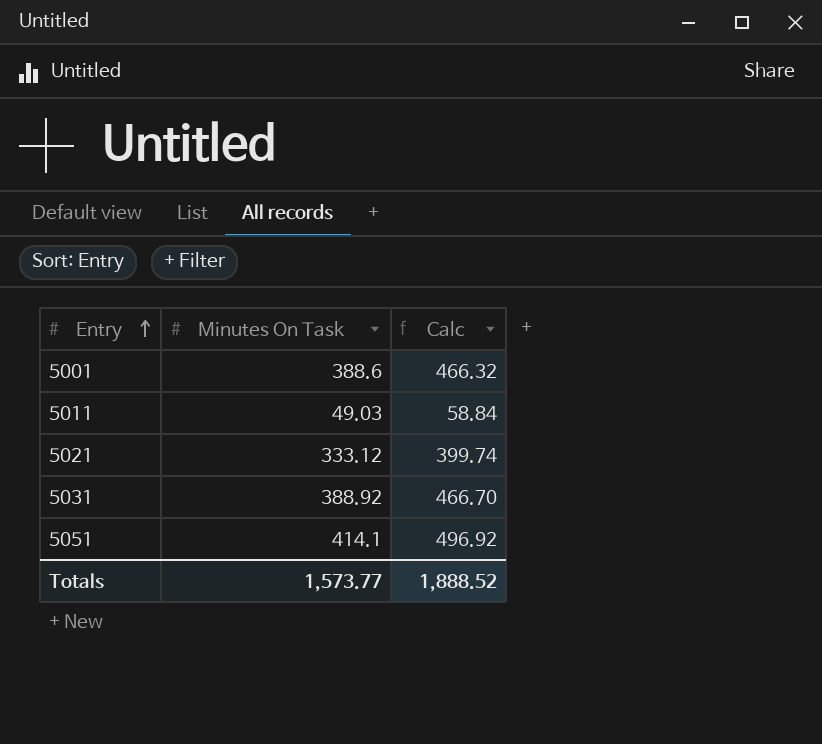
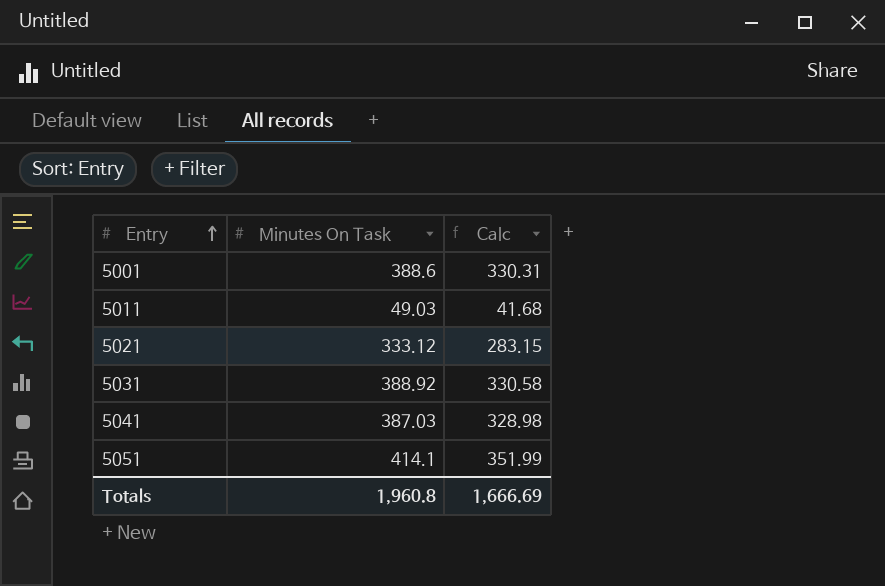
column Calc | formula: [Minutes On Task] * 1.2 -> [Minutes On Task] * 0.85
row 5041: none -> 387.03 | 328.98
Totals | Minutes On Task: 1,573.77 -> 1,960.8
Totals | Calc: 1,888.52 -> 1,666.69

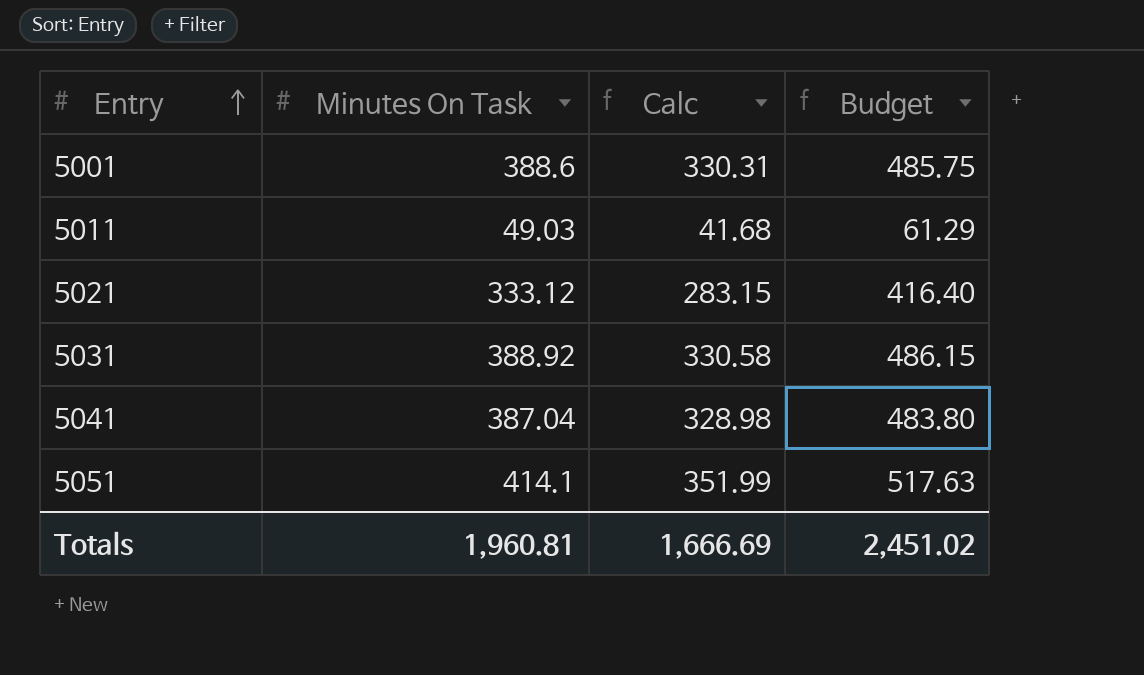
column Budget | formula: none -> [Minutes On Task] * 1.25
5041 | Minutes On Task: 387.03 -> 387.04
Totals | Minutes On Task: 1,960.8 -> 1,960.81

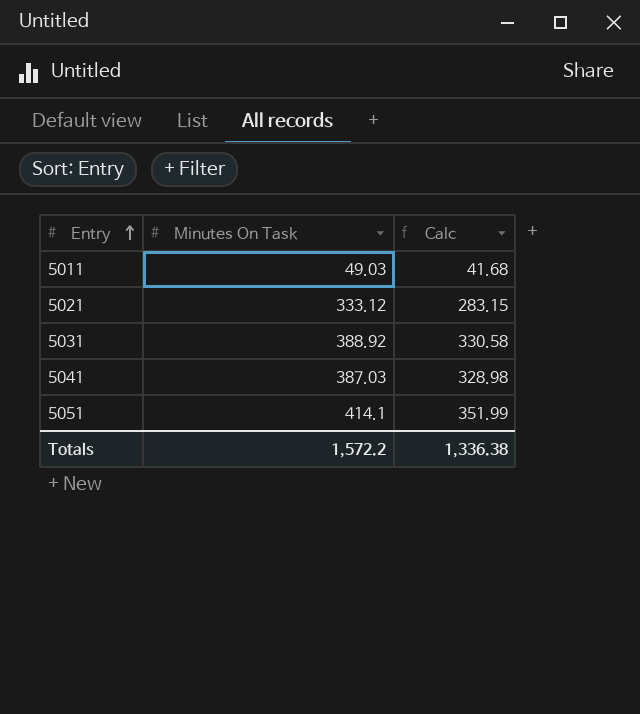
column Budget | formula: [Minutes On Task] * 1.25 -> none
row 5001: 388.6 | 330.31 | 485.75 -> none
5041 | Minutes On Task: 387.04 -> 387.03
Totals | Minutes On Task: 1,960.81 -> 1,572.2
Totals | Calc: 1,666.69 -> 1,336.38

